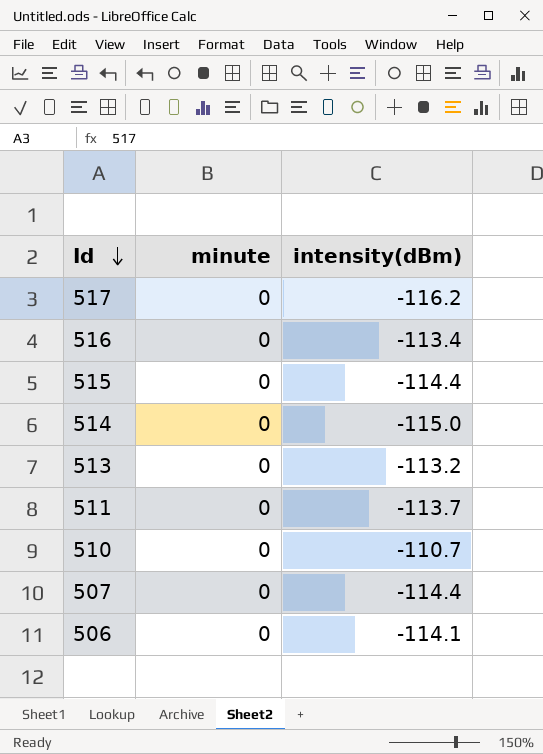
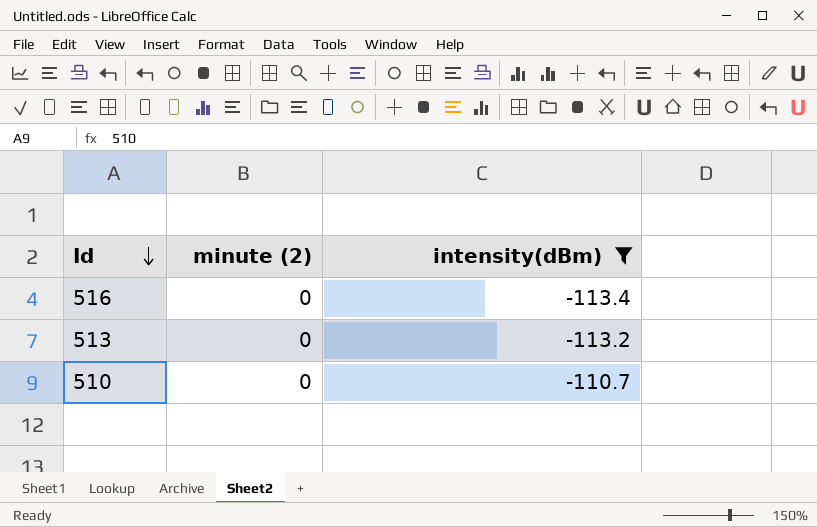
filter: none -> intensity(dBm) >= -113.4
column name: minute -> minute (2)

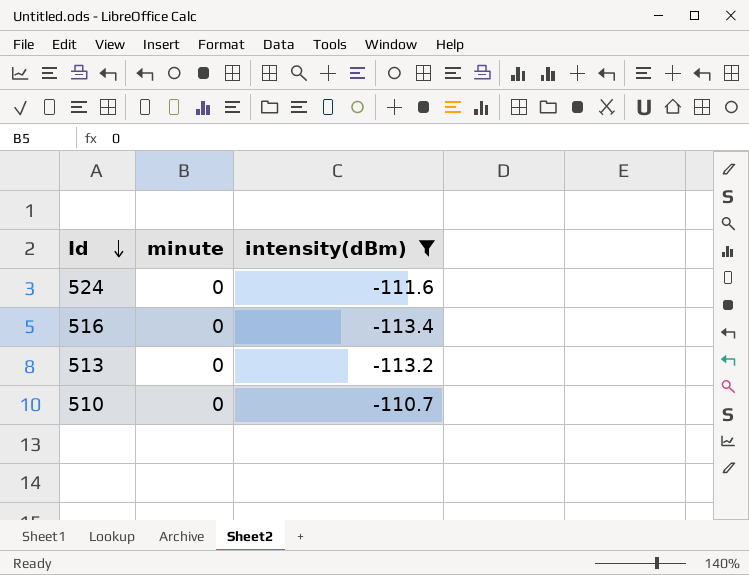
column name: minute (2) -> minute
row 524: none -> 0 | -111.6

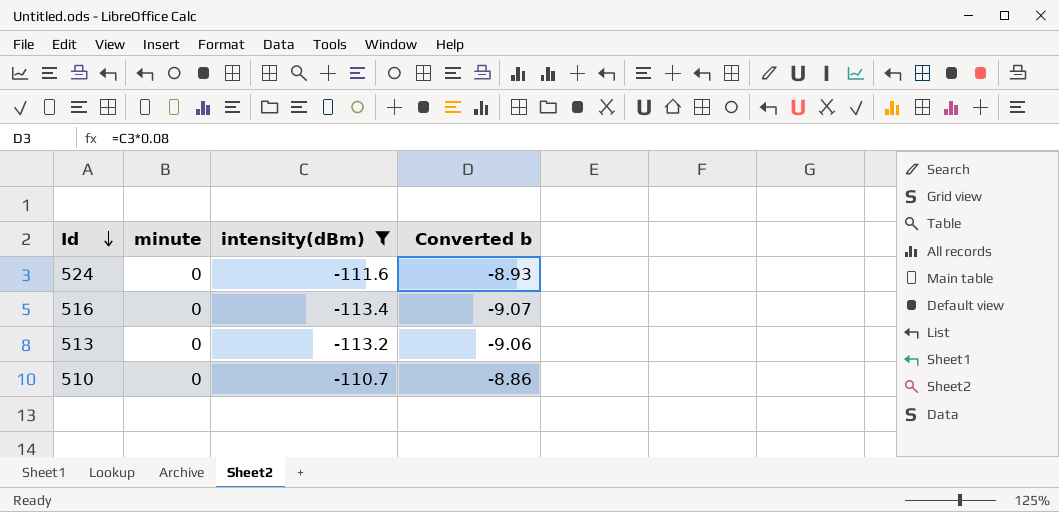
column Converted b | formula: none -> [intensity(dBm)] * 0.08

